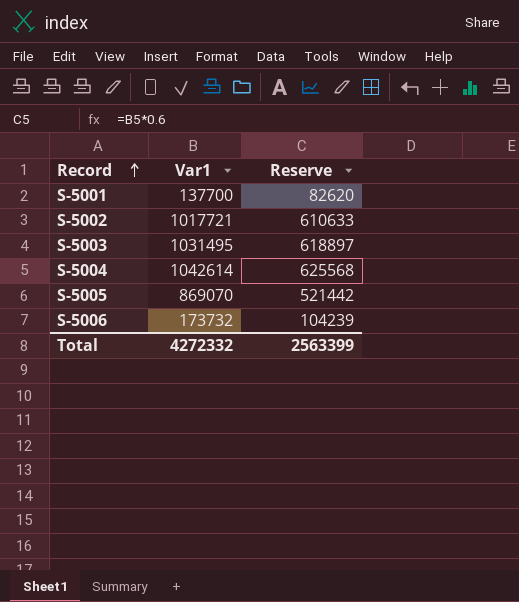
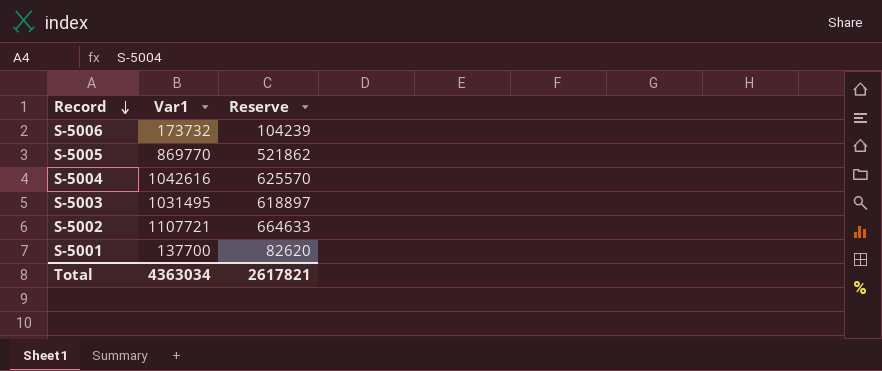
row order: Record ascending -> Record descending
S-5005 | Var1: 869070 -> 869770
S-5005 | Reserve: 521442 -> 521862
S-5004 | Var1: 1042614 -> 1042616
S-5004 | Reserve: 625568 -> 625570
S-5002 | Var1: 1017721 -> 1107721
S-5002 | Reserve: 610633 -> 664633
Total | Var1: 4272332 -> 4363034
Total | Reserve: 2563399 -> 2617821

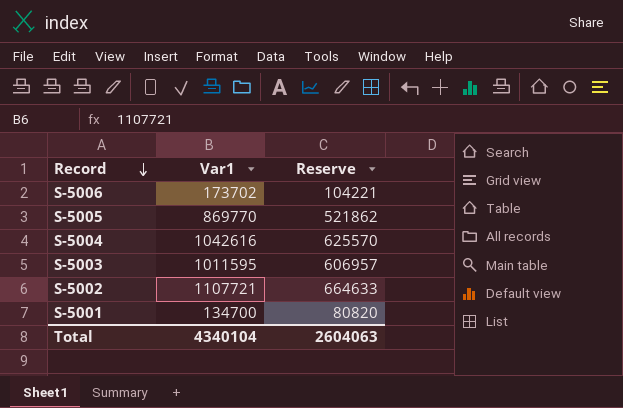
S-5006 | Var1: 173732 -> 173702
S-5006 | Reserve: 104239 -> 104221
S-5003 | Var1: 1031495 -> 1011595
S-5003 | Reserve: 618897 -> 606957
S-5001 | Var1: 137700 -> 134700
S-5001 | Reserve: 82620 -> 80820
Total | Var1: 4363034 -> 4340104
Total | Reserve: 2617821 -> 2604063

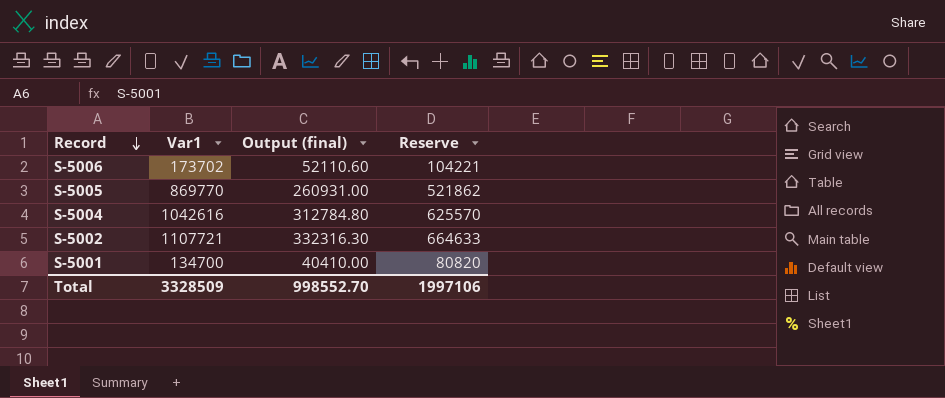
column Output (final) | formula: none -> [Var1] * 0.3
row S-5003: 1011595 | 606957 -> none
Total | Var1: 4340104 -> 3328509
Total | Reserve: 2604063 -> 1997106

